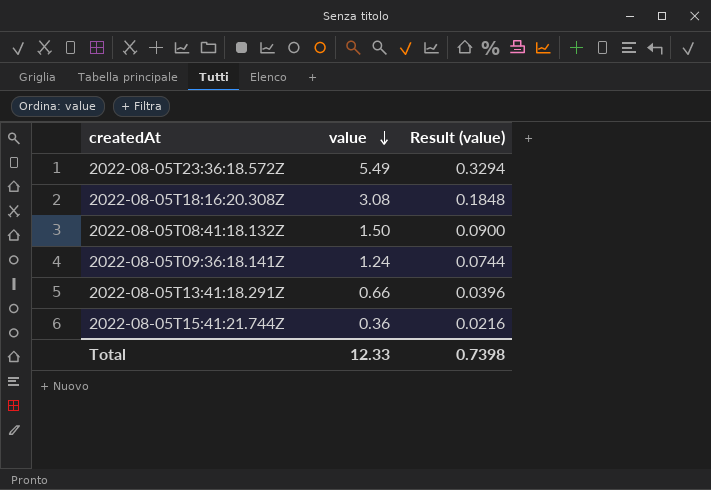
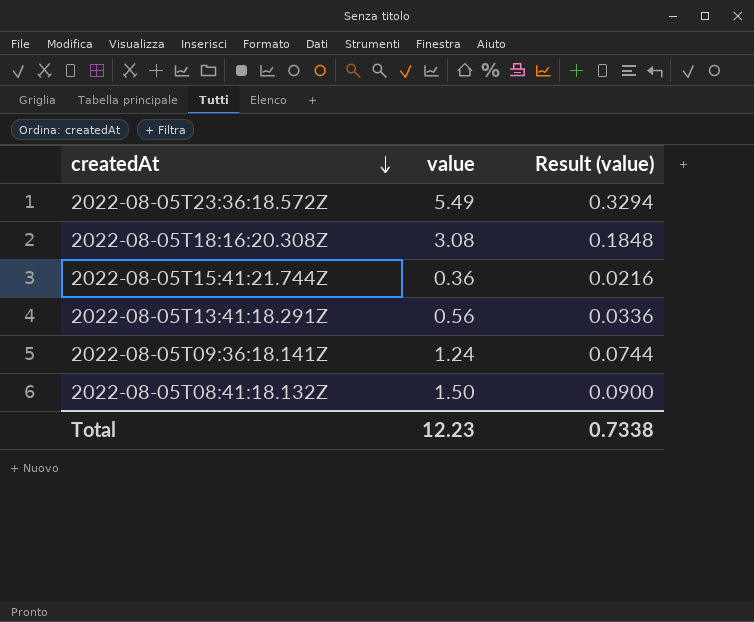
row order: value descending -> createdAt descending
2022-08-05T13:41:18.291Z | value: 0.66 -> 0.56
2022-08-05T13:41:18.291Z | Result (value): 0.0396 -> 0.0336
Total | value: 12.33 -> 12.23
Total | Result (value): 0.7398 -> 0.7338

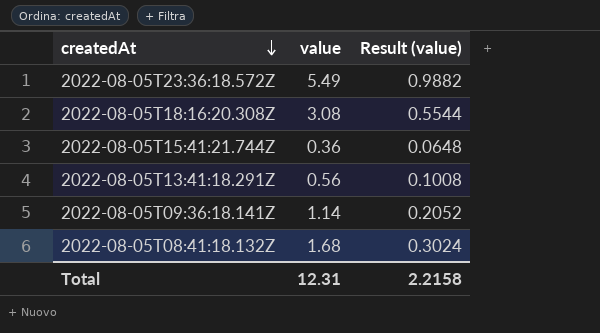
column Result (value) | formula: [value] * 0.06 -> [value] * 0.18
2022-08-05T09:36:18.141Z | value: 1.24 -> 1.14
2022-08-05T08:41:18.132Z | value: 1.50 -> 1.68
Total | value: 12.23 -> 12.31
Total | Result (value): 0.7338 -> 2.2158

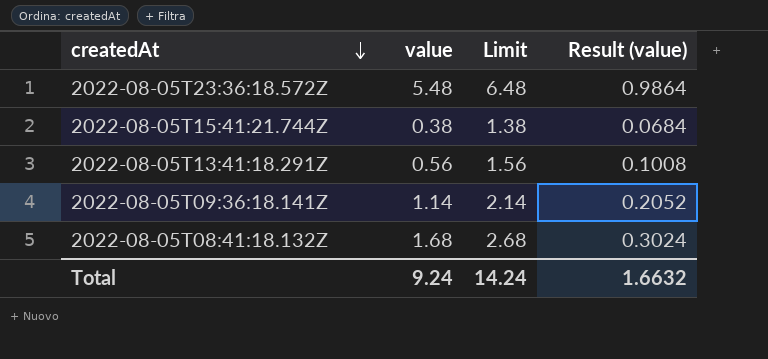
column Limit | formula: none -> [value] + 1
row 2022-08-05T18:16:20.308Z: 3.08 | 0.5544 -> none
2022-08-05T23:36:18.572Z | value: 5.49 -> 5.48
2022-08-05T23:36:18.572Z | Result (value): 0.9882 -> 0.9864
2022-08-05T15:41:21.744Z | value: 0.36 -> 0.38
2022-08-05T15:41:21.744Z | Result (value): 0.0648 -> 0.0684
Total | value: 12.31 -> 9.24
Total | Result (value): 2.2158 -> 1.6632

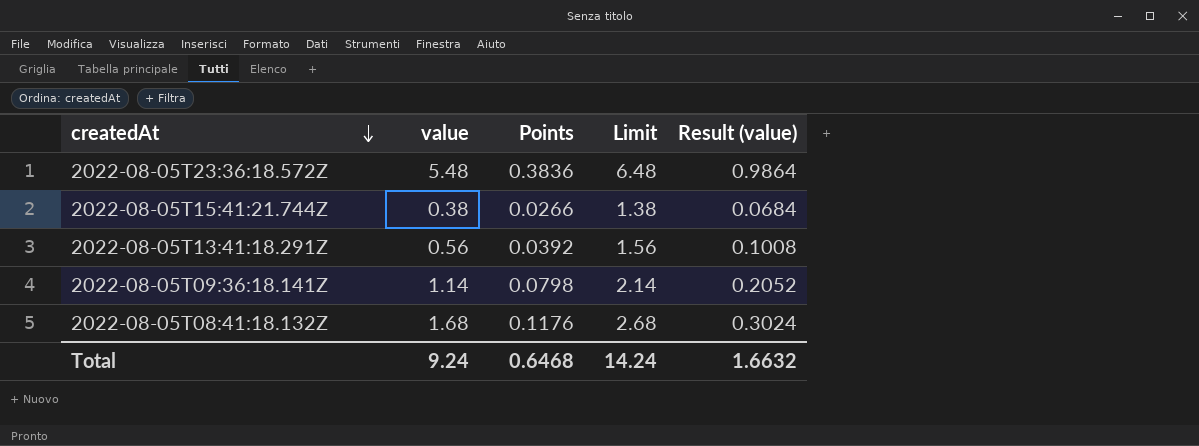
column Points | formula: none -> [value] * 0.07

